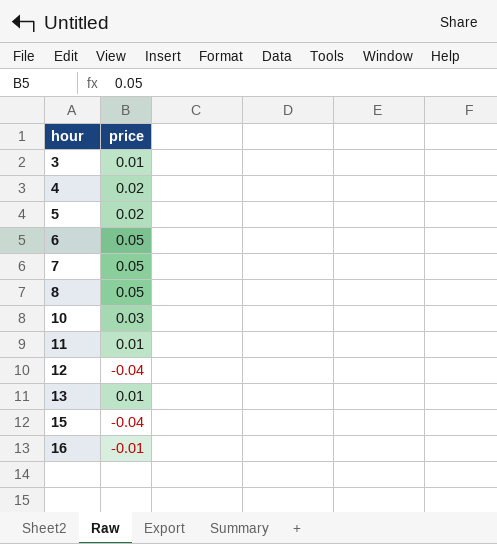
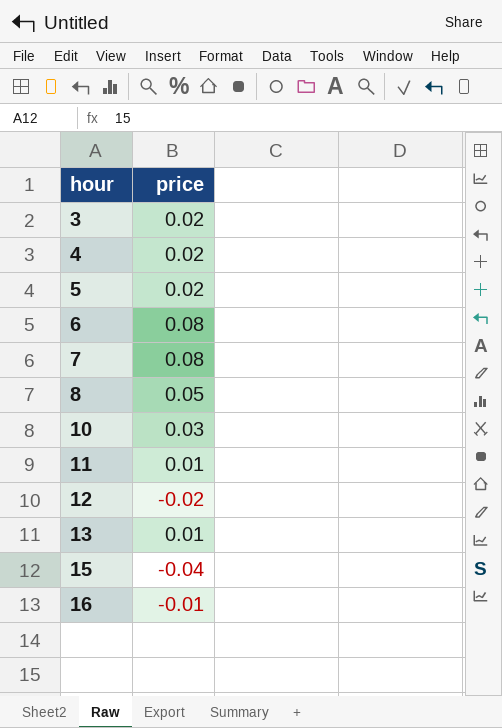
3 | price: 0.01 -> 0.02
6 | price: 0.05 -> 0.08
7 | price: 0.05 -> 0.08
12 | price: -0.04 -> -0.02

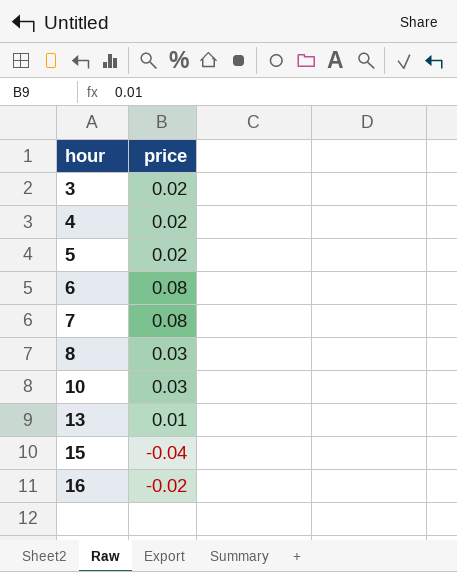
row 11: 0.01 -> none
row 12: -0.02 -> none
8 | price: 0.05 -> 0.03
16 | price: -0.01 -> -0.02

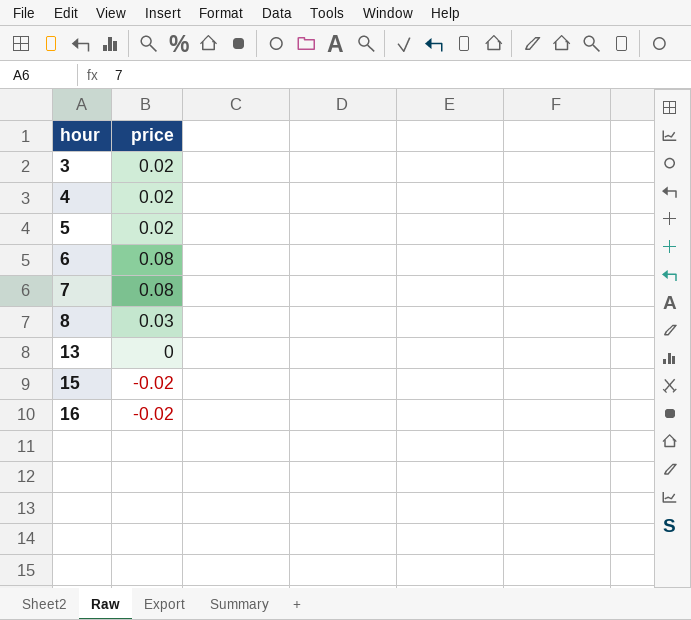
row 10: 0.03 -> none
13 | price: 0.01 -> 0
15 | price: -0.04 -> -0.02

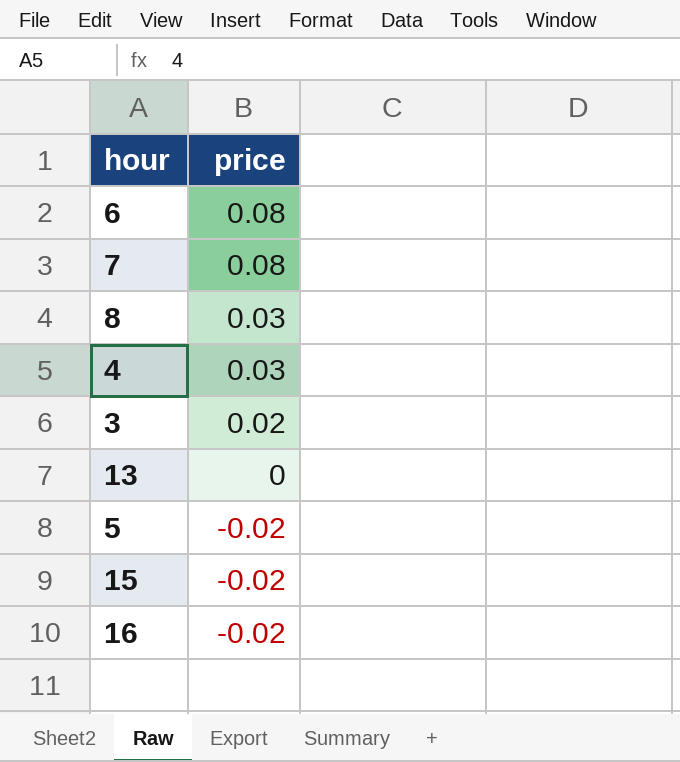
row order: hour ascending -> price descending
4 | price: 0.02 -> 0.03
5 | price: 0.02 -> -0.02

